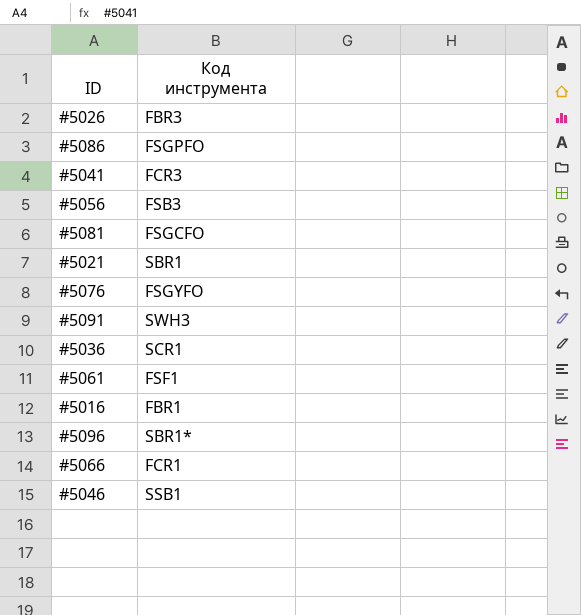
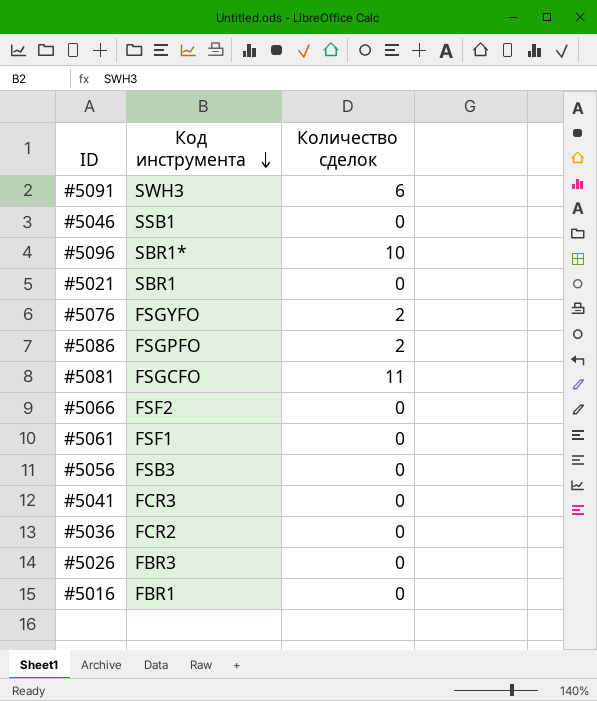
row order: none -> Код инструмента descending
column Количество сделок | position: none -> 3
#5066 | Код инструмента: FCR1 -> FSF2
#5036 | Код инструмента: SCR1 -> FCR2

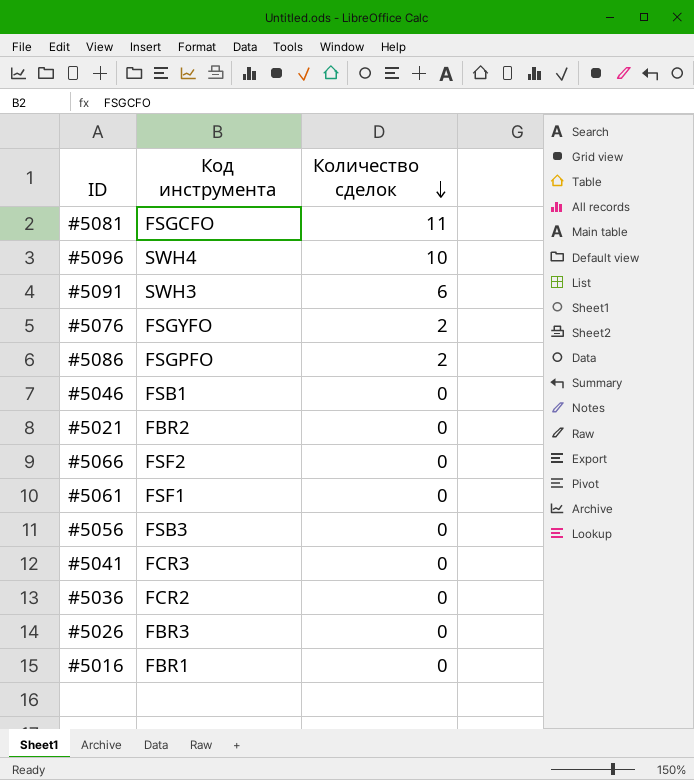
row order: Код инструмента descending -> Количество сделок descending
#5096 | Код инструмента: SBR1* -> SWH4
#5046 | Код инструмента: SSB1 -> FSB1
#5021 | Код инструмента: SBR1 -> FBR2

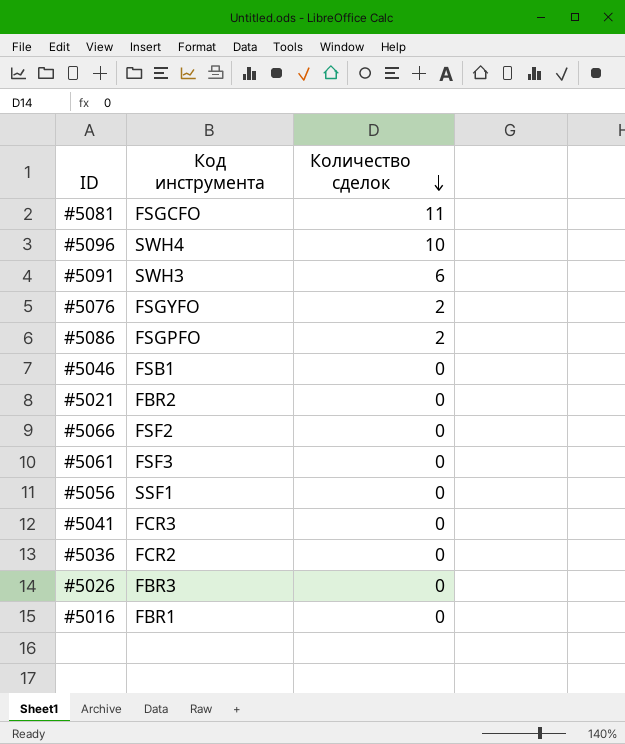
#5061 | Код инструмента: FSF1 -> FSF3
#5056 | Код инструмента: FSB3 -> SSF1

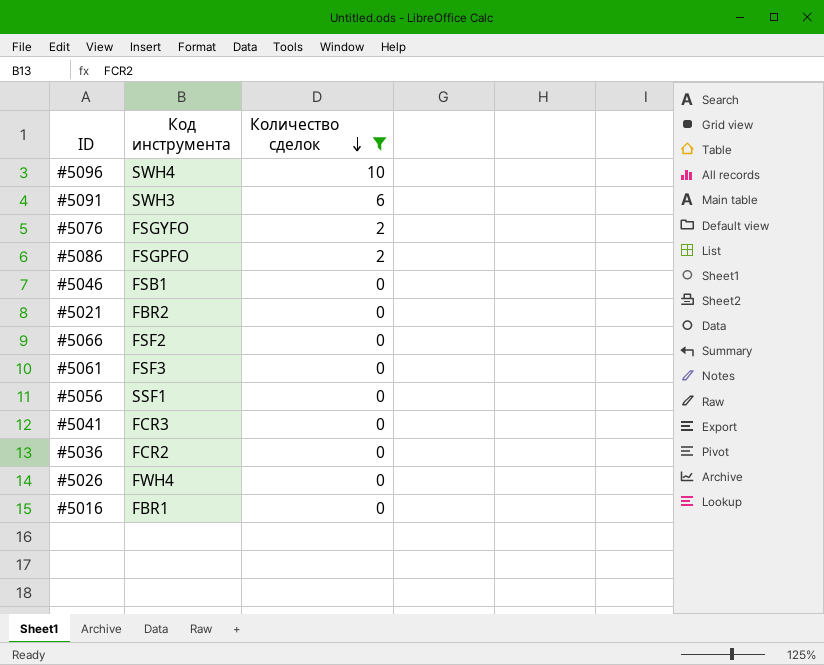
filter: none -> Количество сделок != 11
#5026 | Код инструмента: FBR3 -> FWH4

